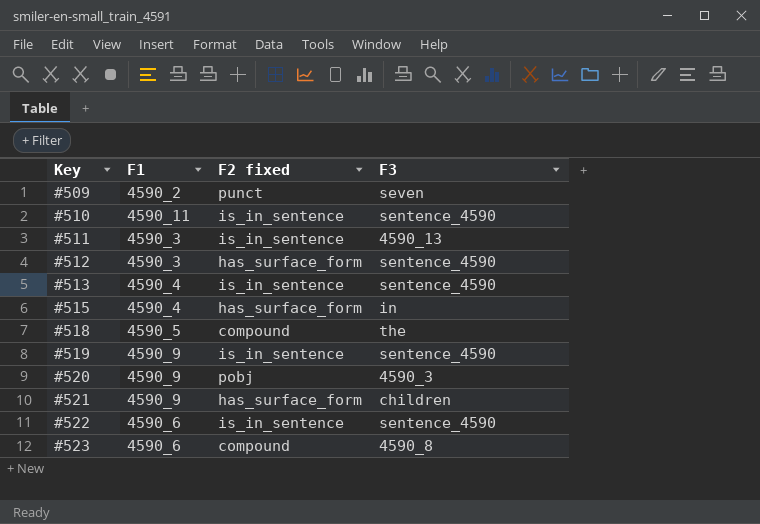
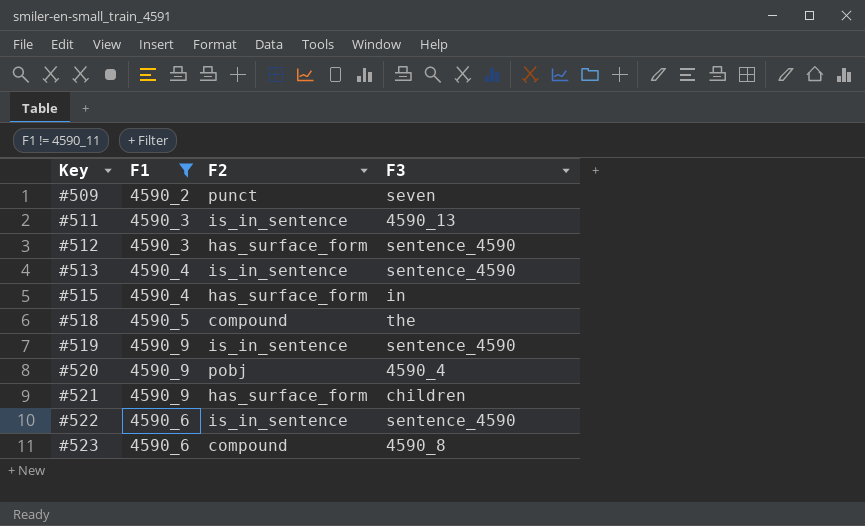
filter: none -> F1 != 4590_11
column name: F2 fixed -> F2
#520 | F3: 4590_3 -> 4590_4

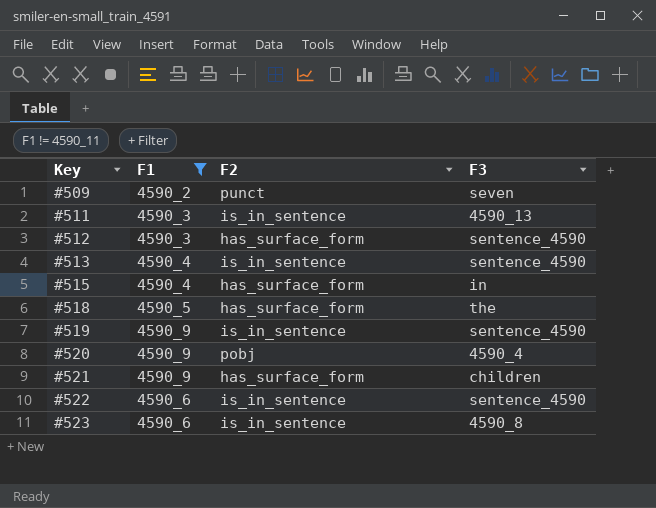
#518 | F2: compound -> has_surface_form
#523 | F2: compound -> is_in_sentence

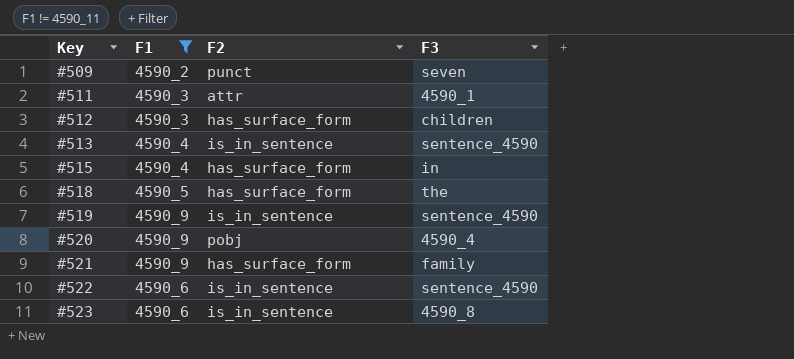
#511 | F2: is_in_sentence -> attr
#511 | F3: 4590_13 -> 4590_1
#512 | F3: sentence_4590 -> children
#521 | F3: children -> family

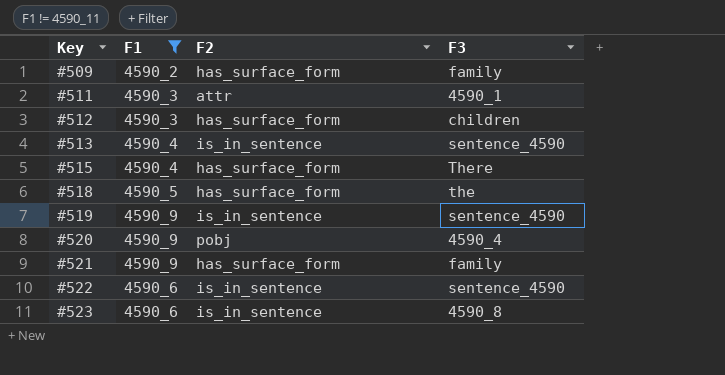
#509 | F2: punct -> has_surface_form
#509 | F3: seven -> family
#515 | F3: in -> There

